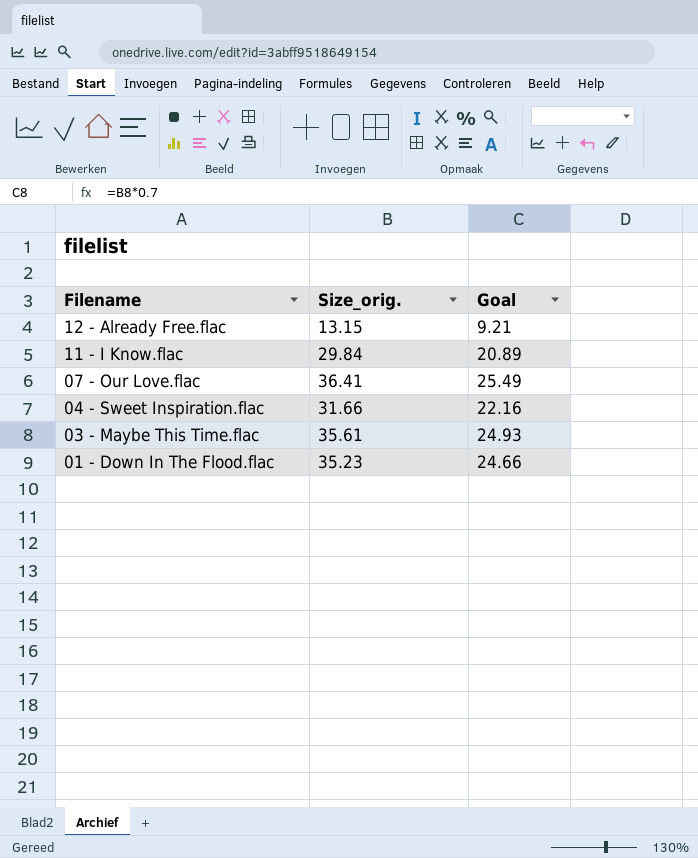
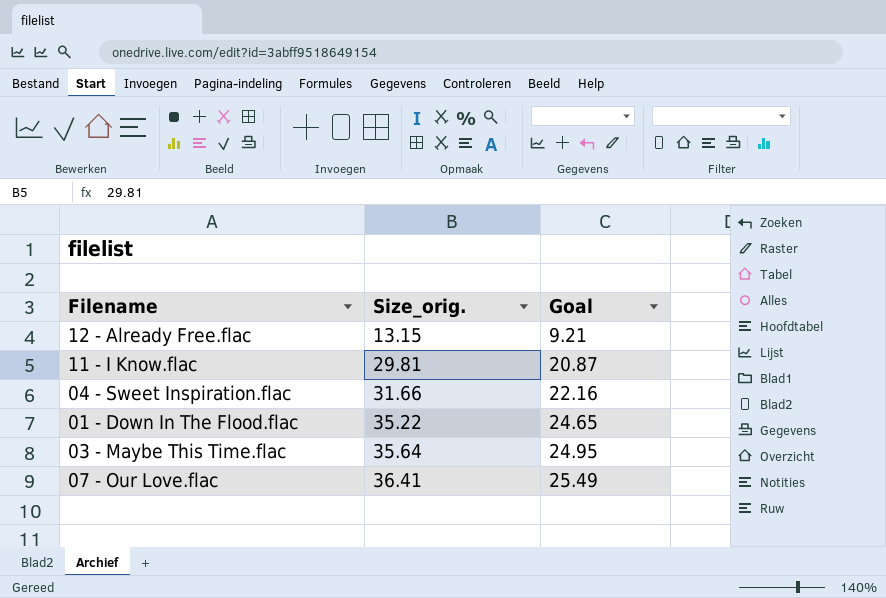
row order: Filename descending -> Size_orig. ascending
11 - I Know.flac | Size_orig.: 29.84 -> 29.81
11 - I Know.flac | Goal: 20.89 -> 20.87
01 - Down In The Flood.flac | Size_orig.: 35.23 -> 35.22
01 - Down In The Flood.flac | Goal: 24.66 -> 24.65
03 - Maybe This Time.flac | Size_orig.: 35.61 -> 35.64
03 - Maybe This Time.flac | Goal: 24.93 -> 24.95

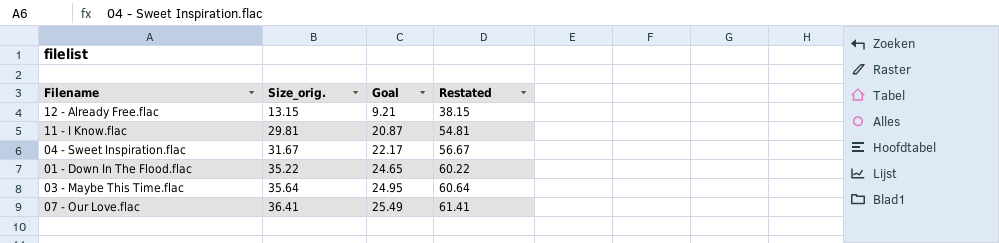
column Restated | formula: none -> [Size_orig.] + 25
04 - Sweet Inspiration.flac | Size_orig.: 31.66 -> 31.67
04 - Sweet Inspiration.flac | Goal: 22.16 -> 22.17

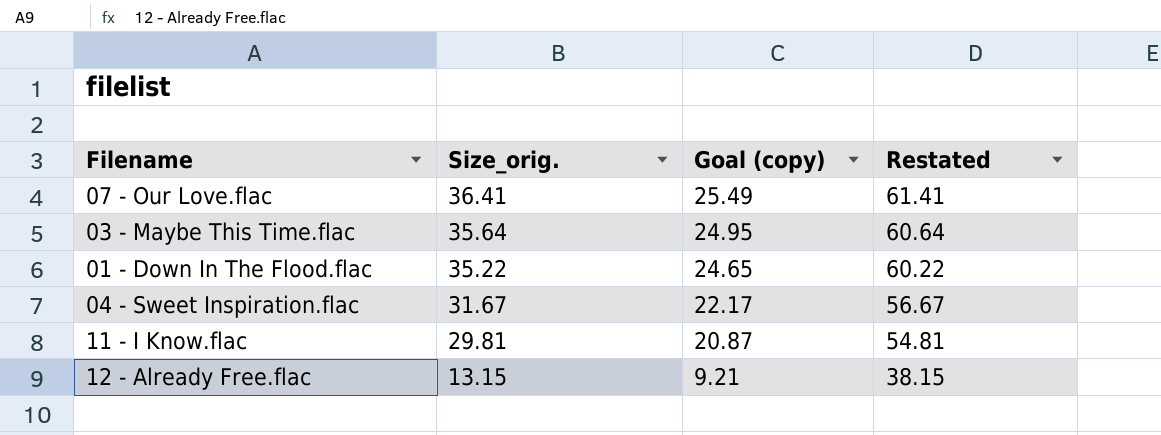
row order: Size_orig. ascending -> Size_orig. descending
column name: Goal -> Goal (copy)

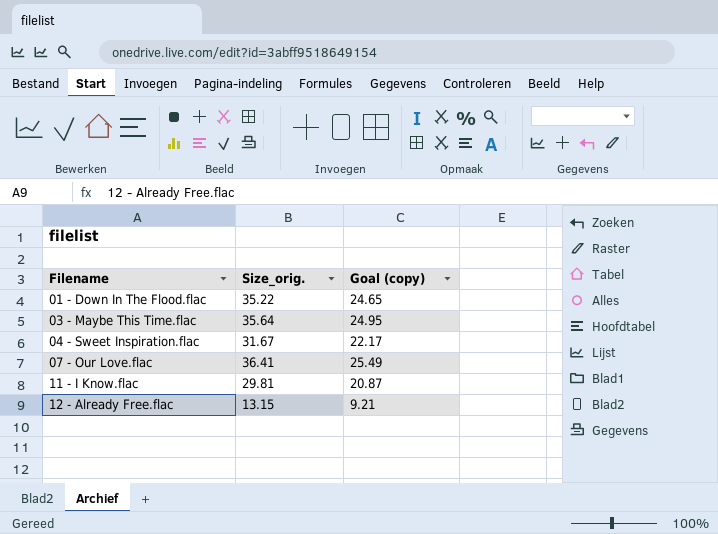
row order: Size_orig. descending -> Filename ascending
column Restated | formula: [Size_orig.] + 25 -> none

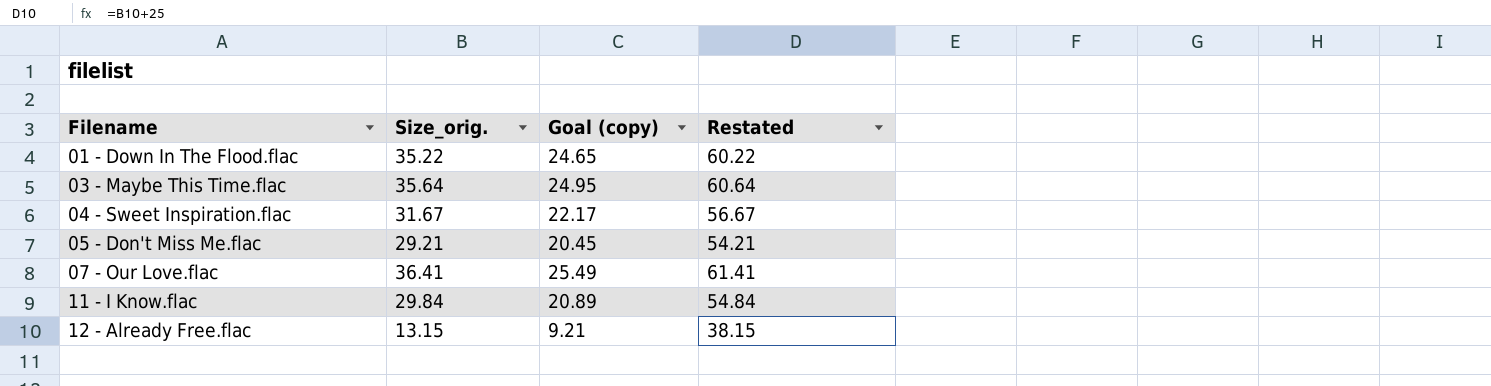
column Restated | formula: none -> [Size_orig.] + 25
row 05 - Don't Miss Me.flac: none -> 29.21 | 20.45 | 54.21
11 - I Know.flac | Size_orig.: 29.81 -> 29.84
11 - I Know.flac | Goal (copy): 20.87 -> 20.89

